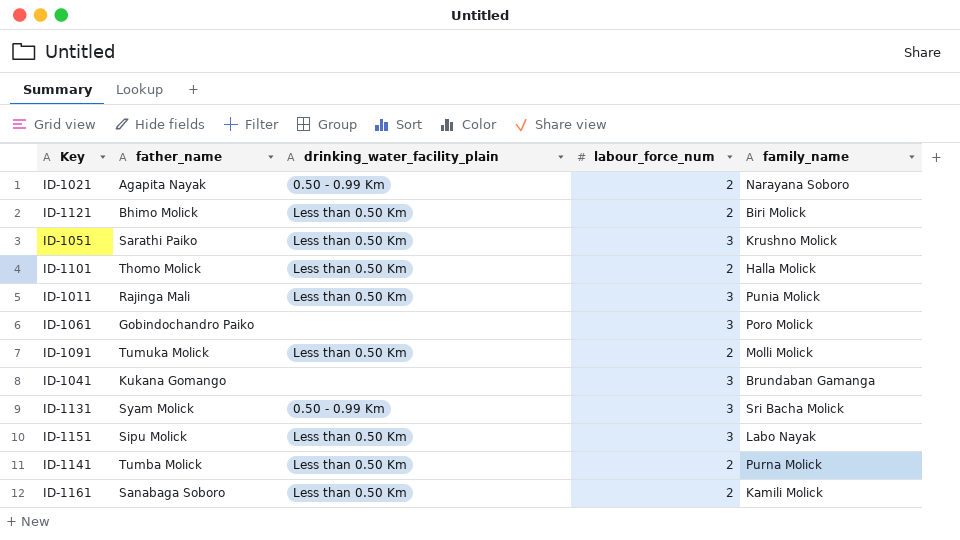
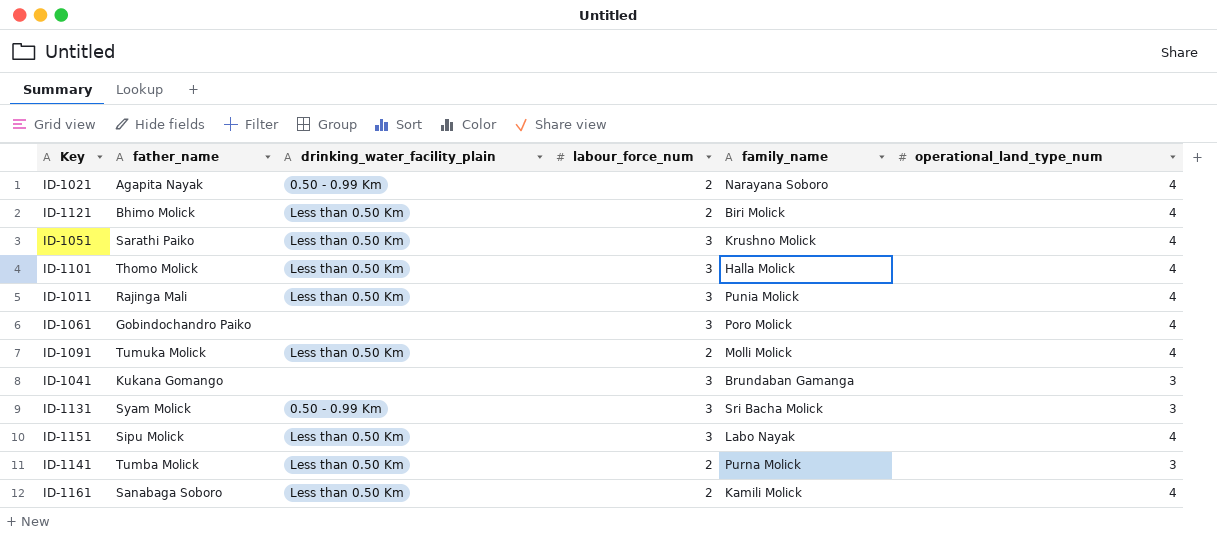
column operational_land_type_num | position: none -> 6
ID-1101 | labour_force_num: 2 -> 3

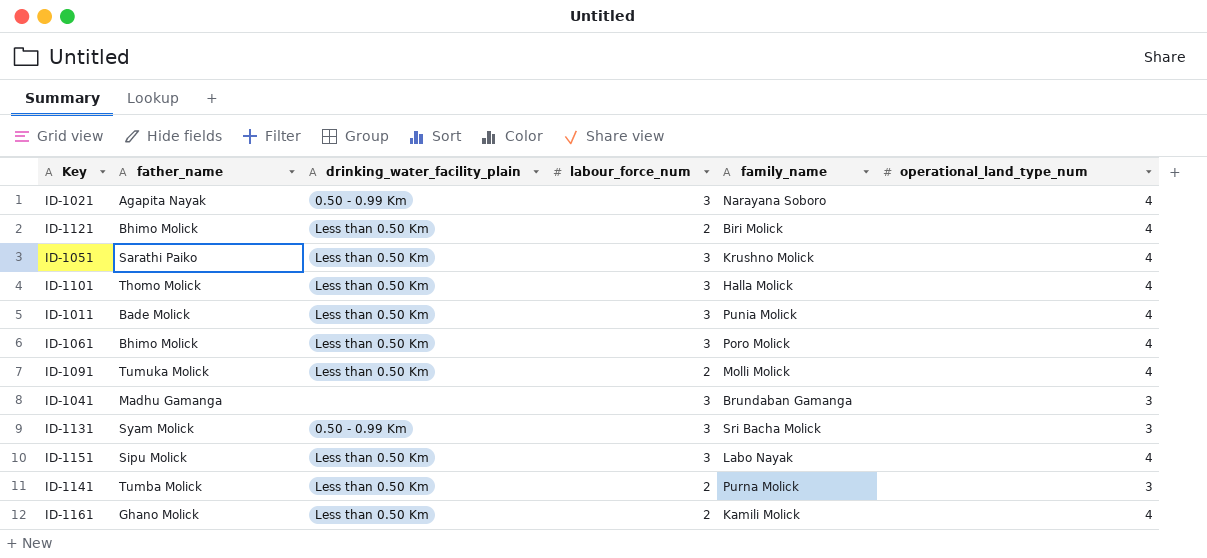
ID-1021 | labour_force_num: 2 -> 3
ID-1011 | father_name: Rajinga Mali -> Bade Molick
ID-1061 | father_name: Gobindochandro Paiko -> Bhimo Molick
ID-1061 | drinking_water_facility_plain: none -> Less than 0.50 Km
ID-1041 | father_name: Kukana Gomango -> Madhu Gamanga
ID-1161 | father_name: Sanabaga Soboro -> Ghano Molick

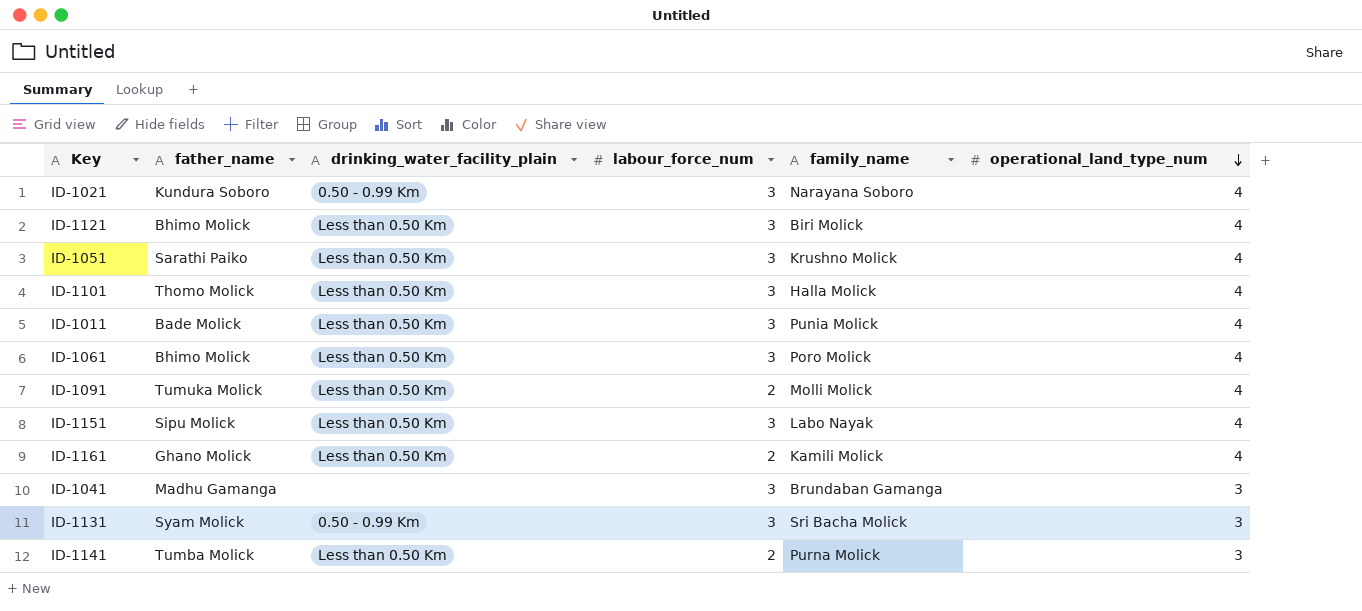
row order: none -> operational_land_type_num descending
ID-1021 | father_name: Agapita Nayak -> Kundura Soboro
ID-1121 | labour_force_num: 2 -> 3

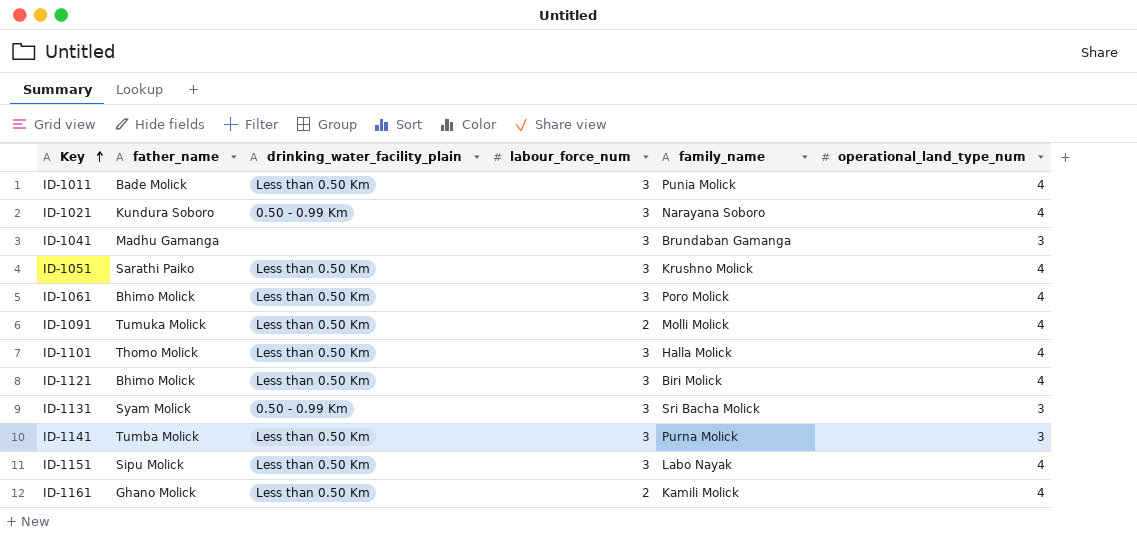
row order: operational_land_type_num descending -> Key ascending
ID-1141 | labour_force_num: 2 -> 3

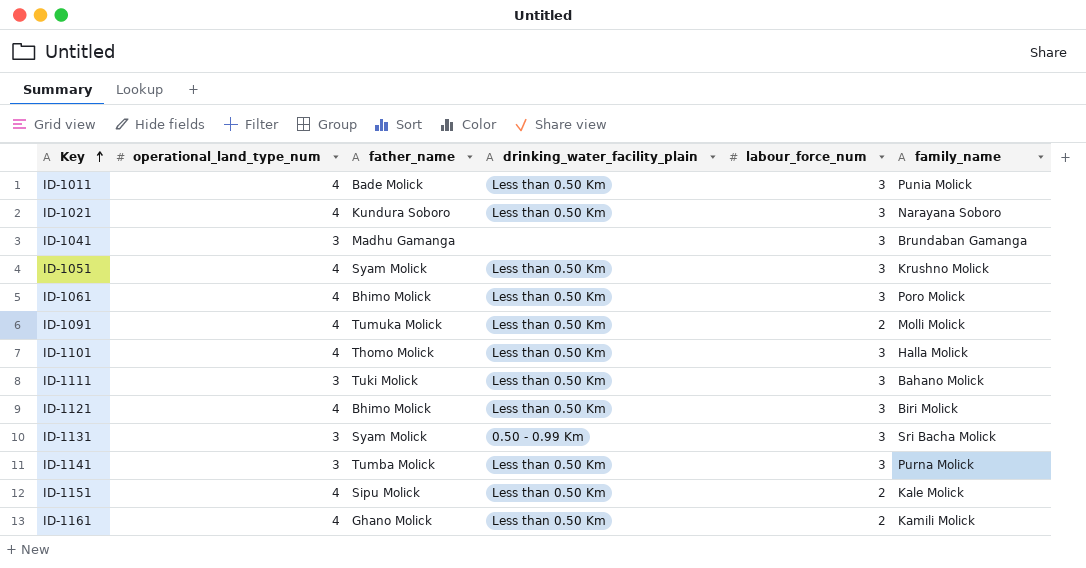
column operational_land_type_num | position: 6 -> 2
ID-1021 | drinking_water_facility_plain: 0.50 - 0.99 Km -> Less than 0.50 Km
ID-1051 | father_name: Sarathi Paiko -> Syam Molick
row ID-1111: none -> 3 | Tuki Molick | Less than 0.50 Km | 3 | Bahano Molick
ID-1151 | labour_force_num: 3 -> 2
ID-1151 | family_name: Labo Nayak -> Kale Molick

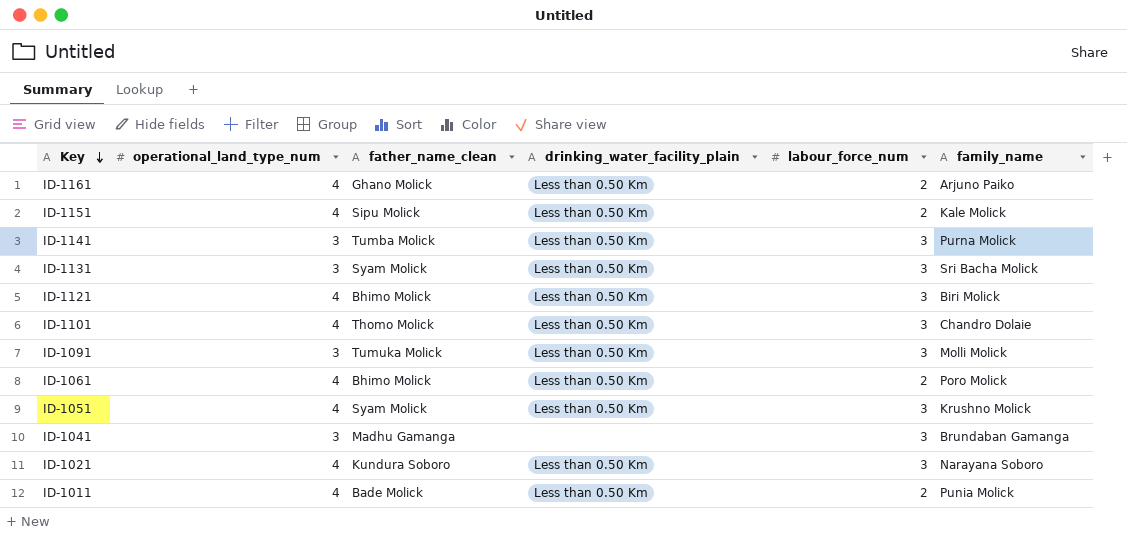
row order: Key ascending -> Key descending
column name: father_name -> father_name_clean
row ID-1111: 3 | Tuki Molick | Less than 0.50 Km | 3 | Bahano Molick -> none
ID-1161 | family_name: Kamili Molick -> Arjuno Paiko
ID-1131 | drinking_water_facility_plain: 0.50 - 0.99 Km -> Less than 0.50 Km
ID-1101 | family_name: Halla Molick -> Chandro Dolaie
ID-1091 | operational_land_type_num: 4 -> 3
ID-1091 | labour_force_num: 2 -> 3
ID-1061 | labour_force_num: 3 -> 2
ID-1011 | labour_force_num: 3 -> 2

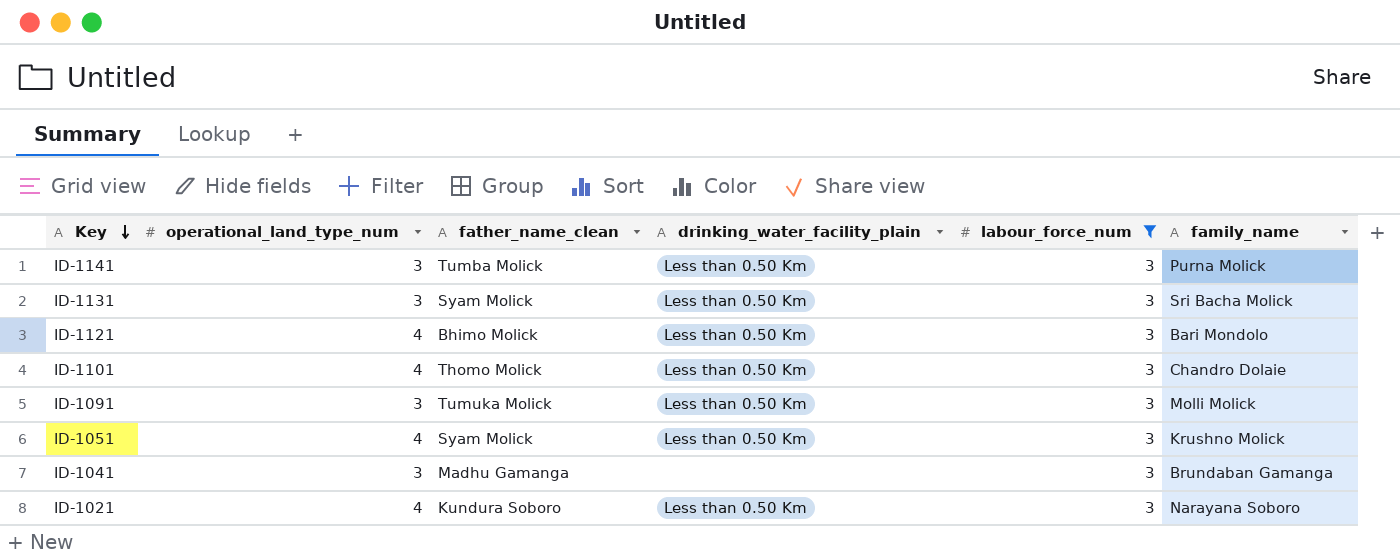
filter: none -> labour_force_num = 3
ID-1121 | family_name: Biri Molick -> Bari Mondolo

